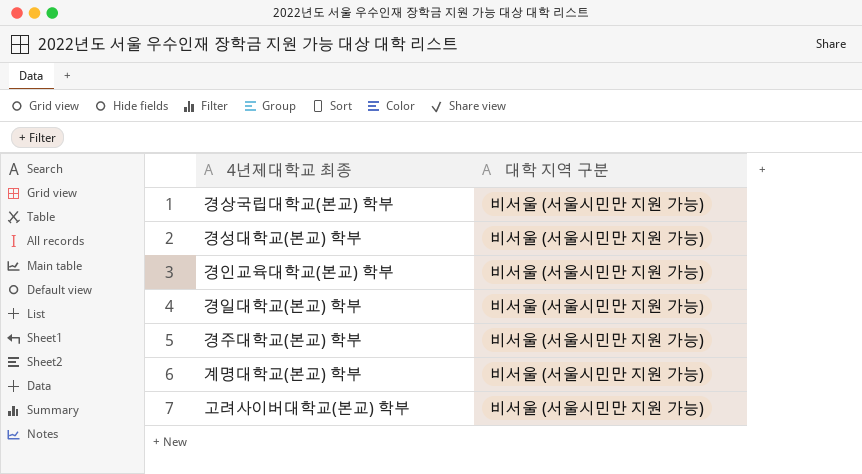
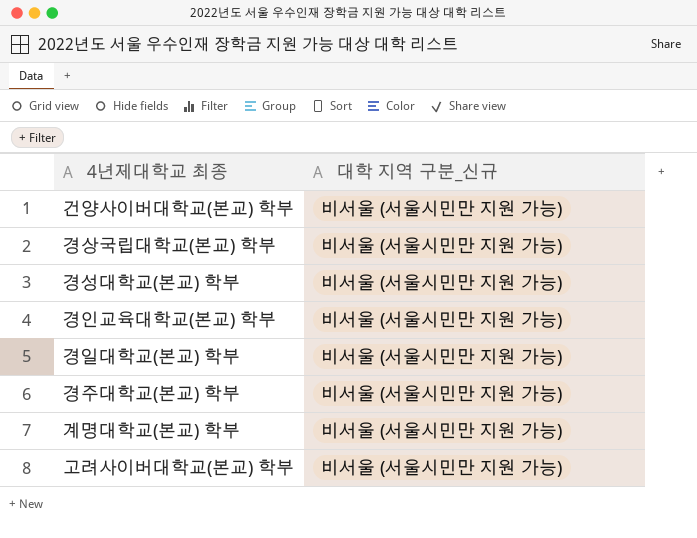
column name: 대학 지역 구분 -> 대학 지역 구분_신규
row 건양사이버대학교(본교) 학부: none -> 비서울 (서울시민만 지원 가능)

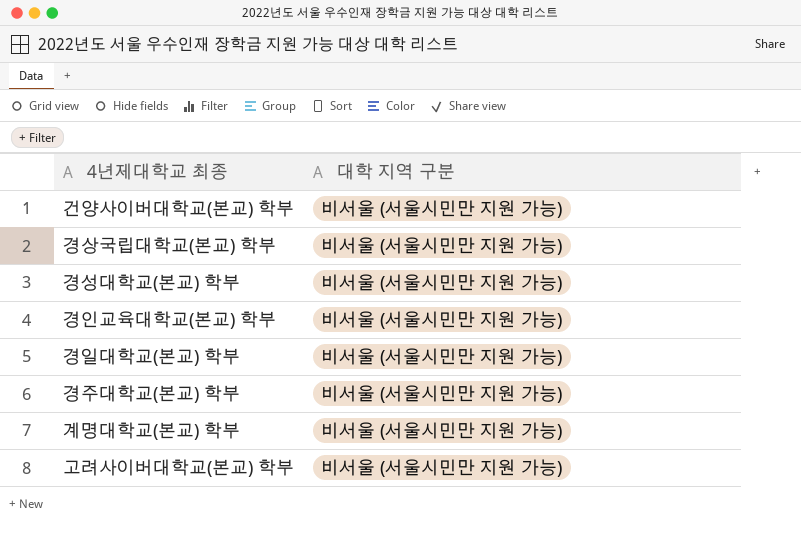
column name: 대학 지역 구분_신규 -> 대학 지역 구분

